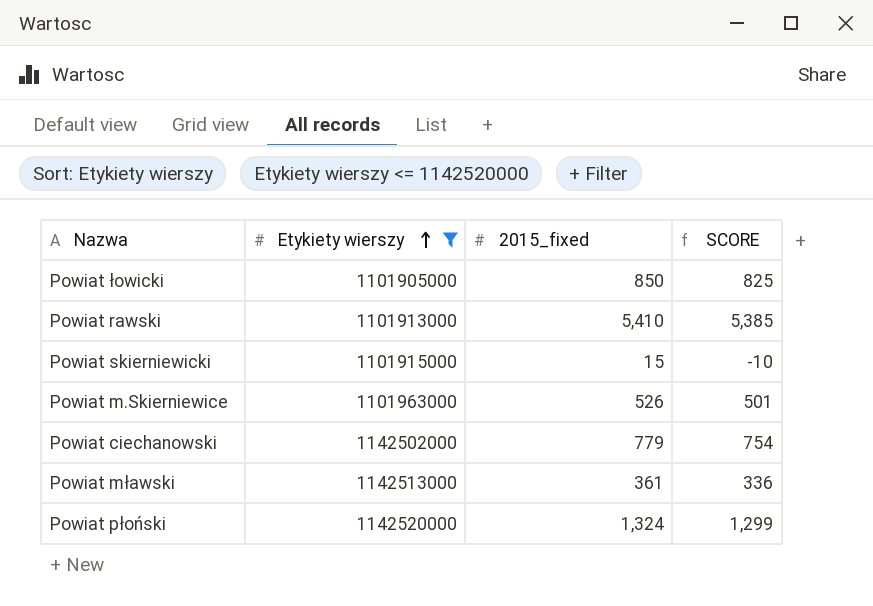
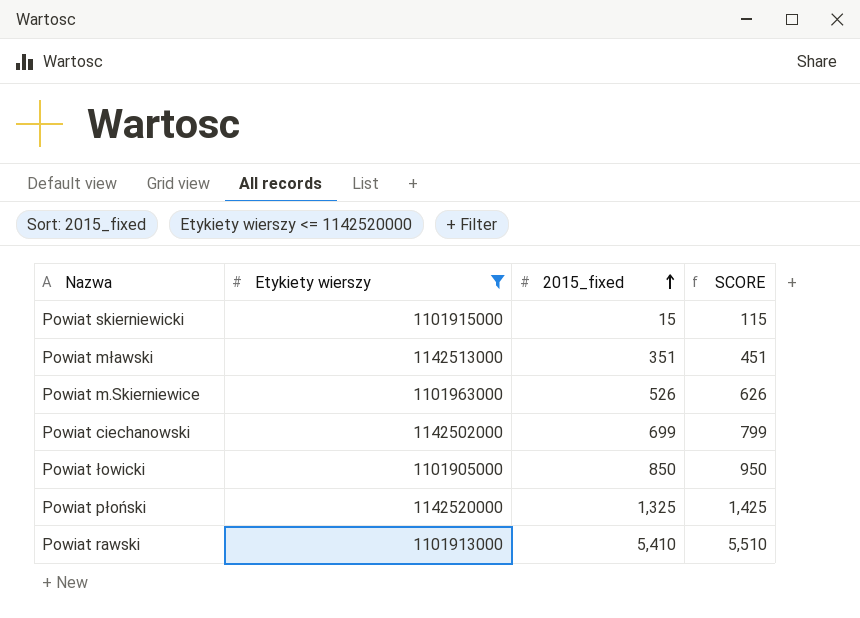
row order: Etykiety wierszy ascending -> 2015_fixed ascending
column SCORE | formula: [2015_fixed] - 25 -> [2015_fixed] + 100
Powiat mławski | 2015_fixed: 361 -> 351
Powiat ciechanowski | 2015_fixed: 779 -> 699
Powiat płoński | 2015_fixed: 1,324 -> 1,325

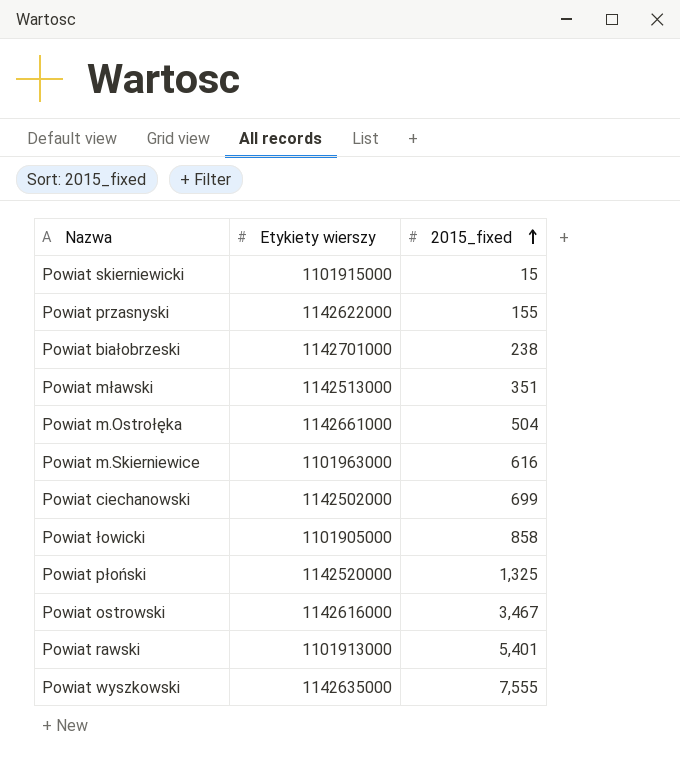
filter: Etykiety wierszy <= 1142520000 -> none
column SCORE | formula: [2015_fixed] + 100 -> none
Powiat m.Skierniewice | 2015_fixed: 526 -> 616
Powiat łowicki | 2015_fixed: 850 -> 858
Powiat rawski | 2015_fixed: 5,410 -> 5,401

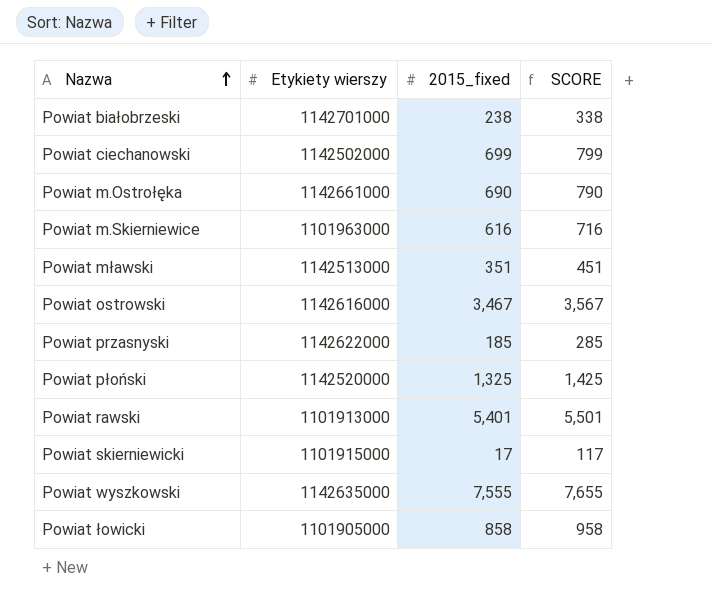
row order: 2015_fixed ascending -> Nazwa ascending
column SCORE | formula: none -> [2015_fixed] + 100
Powiat m.Ostrołęka | 2015_fixed: 504 -> 690
Powiat przasnyski | 2015_fixed: 155 -> 185
Powiat skierniewicki | 2015_fixed: 15 -> 17

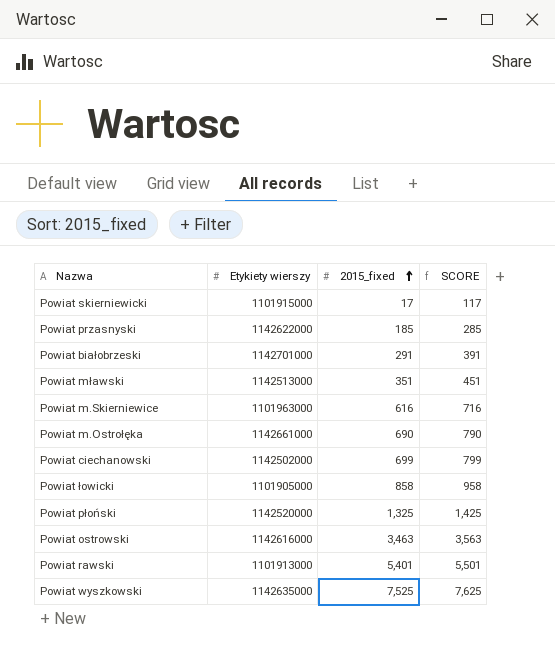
row order: Nazwa ascending -> 2015_fixed ascending
Powiat białobrzeski | 2015_fixed: 238 -> 291
Powiat białobrzeski | SCORE: 338 -> 391
Powiat ostrowski | 2015_fixed: 3,467 -> 3,463
Powiat ostrowski | SCORE: 3,567 -> 3,563
Powiat wyszkowski | 2015_fixed: 7,555 -> 7,525
Powiat wyszkowski | SCORE: 7,655 -> 7,625

